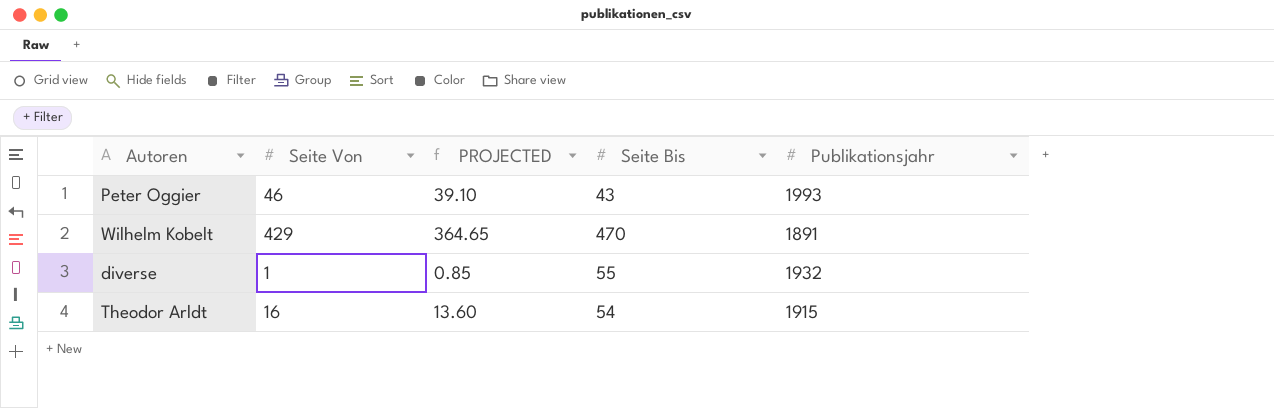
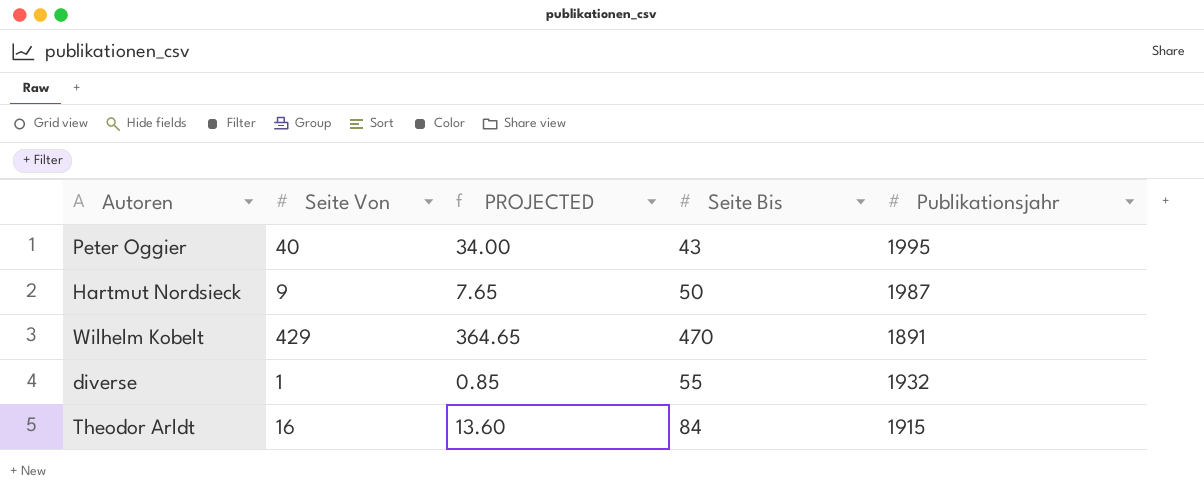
Peter Oggier | Seite Von: 46 -> 40
Peter Oggier | PROJECTED: 39.10 -> 34.00
Peter Oggier | Publikationsjahr: 1993 -> 1995
row Hartmut Nordsieck: none -> 9 | 7.65 | 50 | 1987
Theodor Arldt | Seite Bis: 54 -> 84

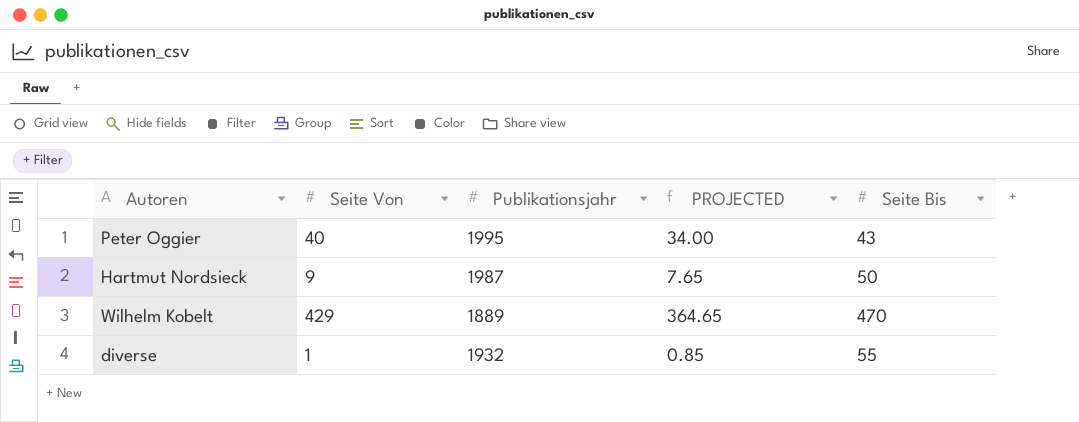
column Publikationsjahr | position: 5 -> 3
row Theodor Arldt: 16 | 13.60 | 84 | 1915 -> none
Wilhelm Kobelt | Publikationsjahr: 1891 -> 1889

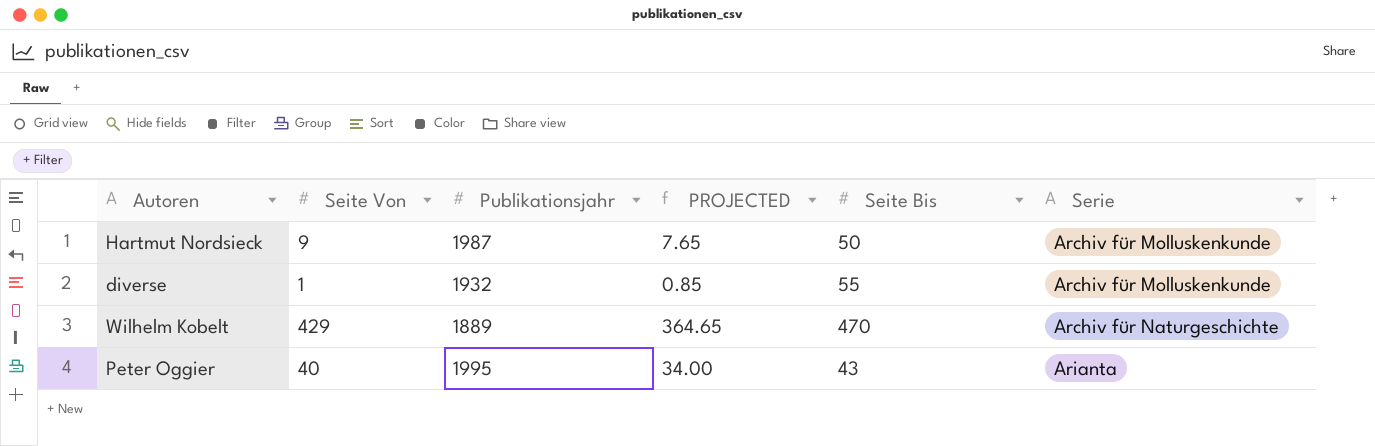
row order: none -> Serie ascending
column Serie | position: none -> 6

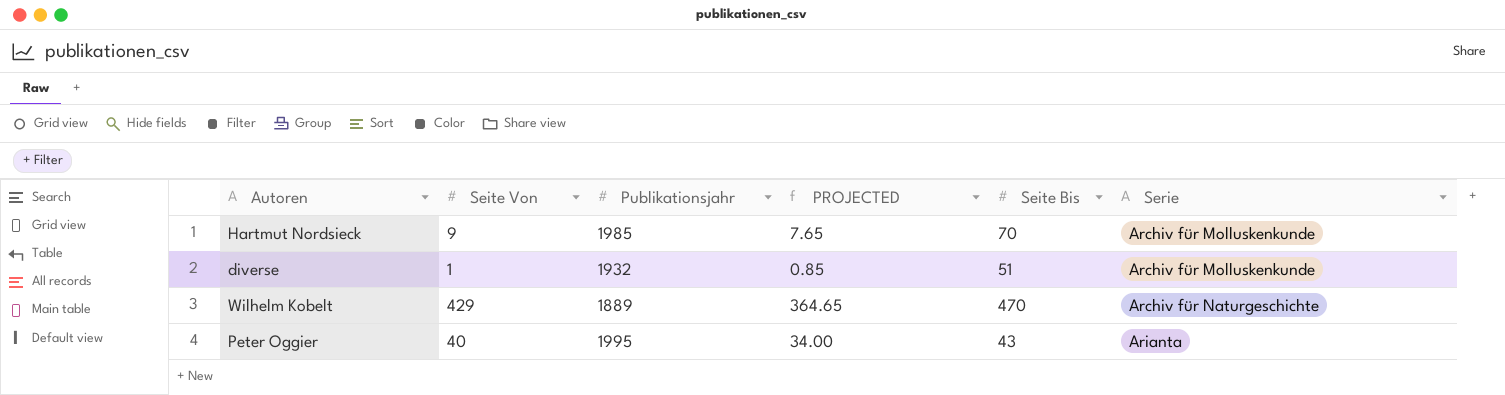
Hartmut Nordsieck | Publikationsjahr: 1987 -> 1985
Hartmut Nordsieck | Seite Bis: 50 -> 70
diverse | Seite Bis: 55 -> 51

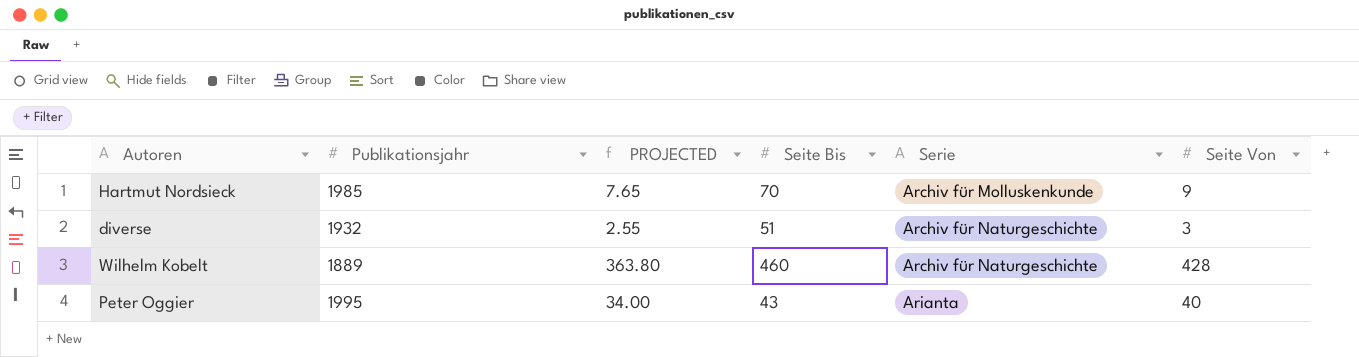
column Seite Von | position: 2 -> 6
diverse | PROJECTED: 0.85 -> 2.55
diverse | Serie: Archiv für Molluskenkunde -> Archiv für Naturgeschichte
diverse | Seite Von: 1 -> 3
Wilhelm Kobelt | PROJECTED: 364.65 -> 363.80
Wilhelm Kobelt | Seite Bis: 470 -> 460
Wilhelm Kobelt | Seite Von: 429 -> 428

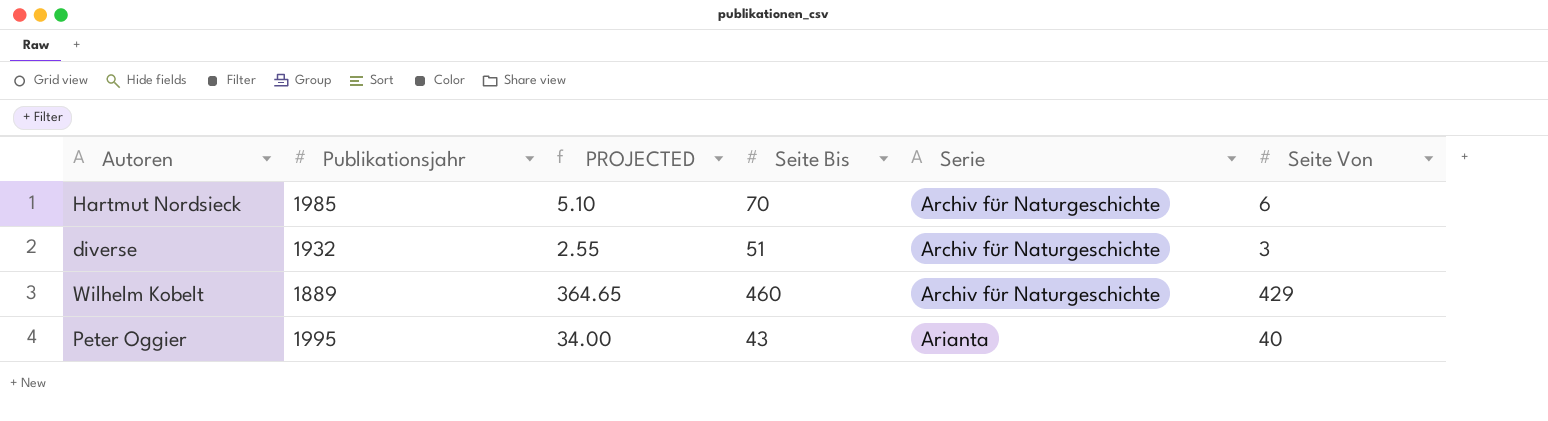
Hartmut Nordsieck | PROJECTED: 7.65 -> 5.10
Hartmut Nordsieck | Serie: Archiv für Molluskenkunde -> Archiv für Naturgeschichte
Hartmut Nordsieck | Seite Von: 9 -> 6
Wilhelm Kobelt | PROJECTED: 363.80 -> 364.65
Wilhelm Kobelt | Seite Von: 428 -> 429

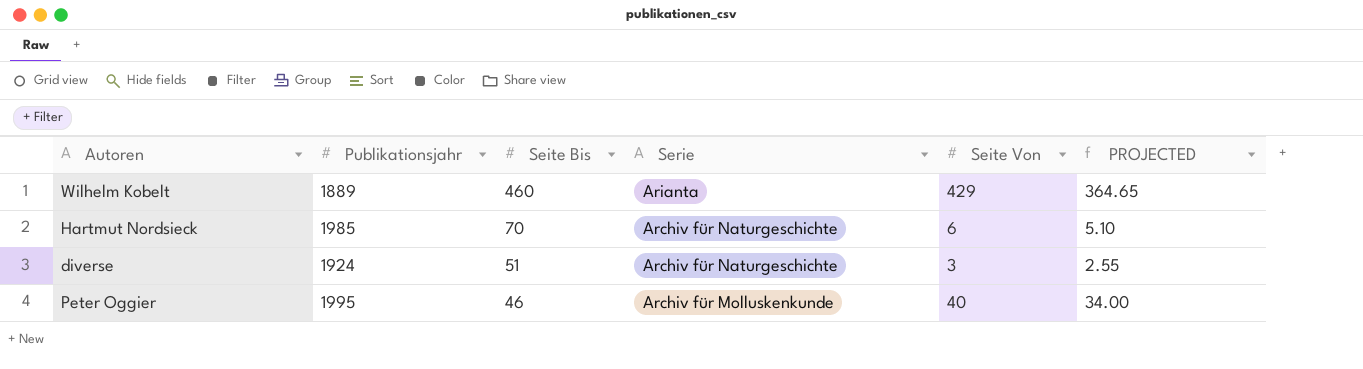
row order: Serie ascending -> Seite Bis descending
column PROJECTED | position: 3 -> 6
Wilhelm Kobelt | Serie: Archiv für Naturgeschichte -> Arianta
diverse | Publikationsjahr: 1932 -> 1924
Peter Oggier | Seite Bis: 43 -> 46
Peter Oggier | Serie: Arianta -> Archiv für Molluskenkunde

